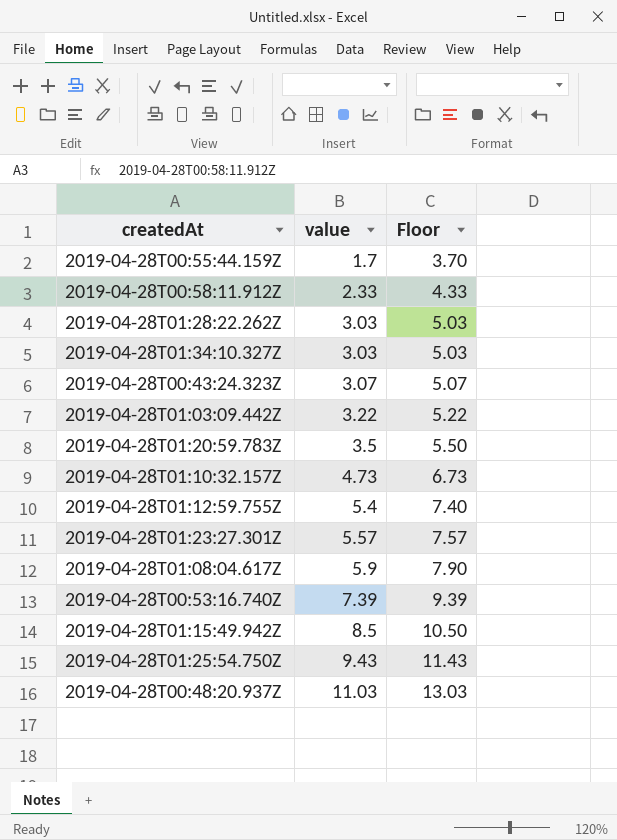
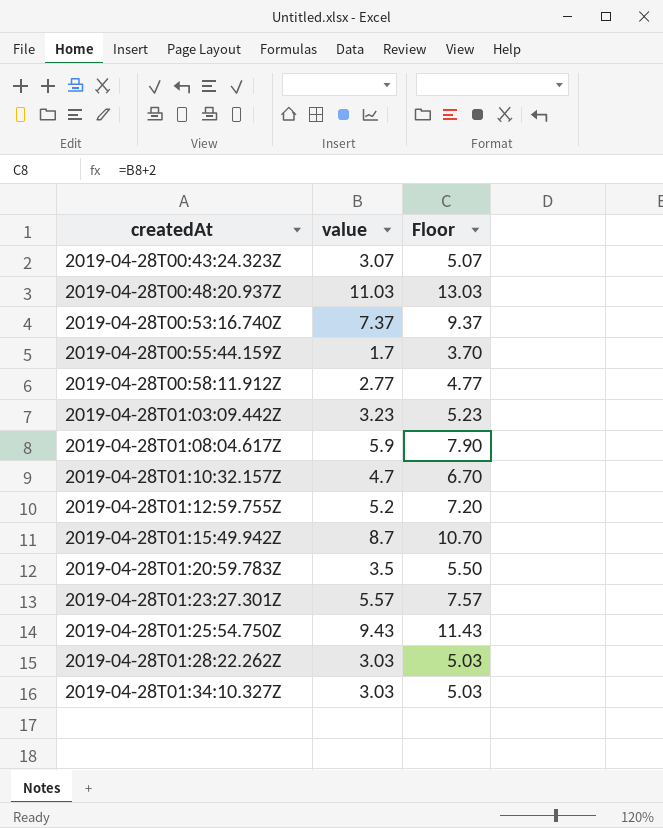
row order: value ascending -> createdAt ascending
2019-04-28T00:53:16.740Z | value: 7.39 -> 7.37
2019-04-28T00:53:16.740Z | Floor: 9.39 -> 9.37
2019-04-28T00:58:11.912Z | value: 2.33 -> 2.77
2019-04-28T00:58:11.912Z | Floor: 4.33 -> 4.77
2019-04-28T01:03:09.442Z | value: 3.22 -> 3.23
2019-04-28T01:03:09.442Z | Floor: 5.22 -> 5.23
2019-04-28T01:10:32.157Z | value: 4.73 -> 4.7
2019-04-28T01:10:32.157Z | Floor: 6.73 -> 6.70
2019-04-28T01:12:59.755Z | value: 5.4 -> 5.2
2019-04-28T01:12:59.755Z | Floor: 7.40 -> 7.20
2019-04-28T01:15:49.942Z | value: 8.5 -> 8.7
2019-04-28T01:15:49.942Z | Floor: 10.50 -> 10.70

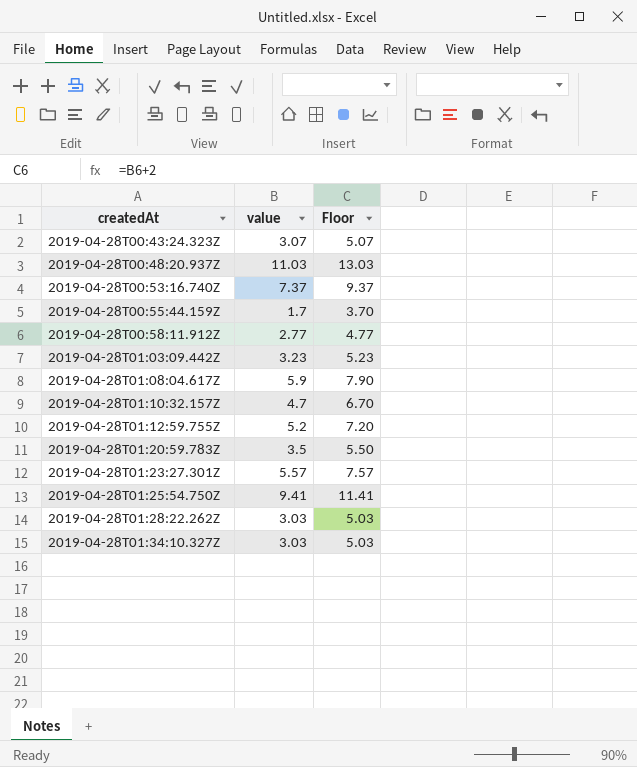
row 2019-04-28T01:15:49.942Z: 8.7 | 10.70 -> none
2019-04-28T01:25:54.750Z | value: 9.43 -> 9.41
2019-04-28T01:25:54.750Z | Floor: 11.43 -> 11.41

